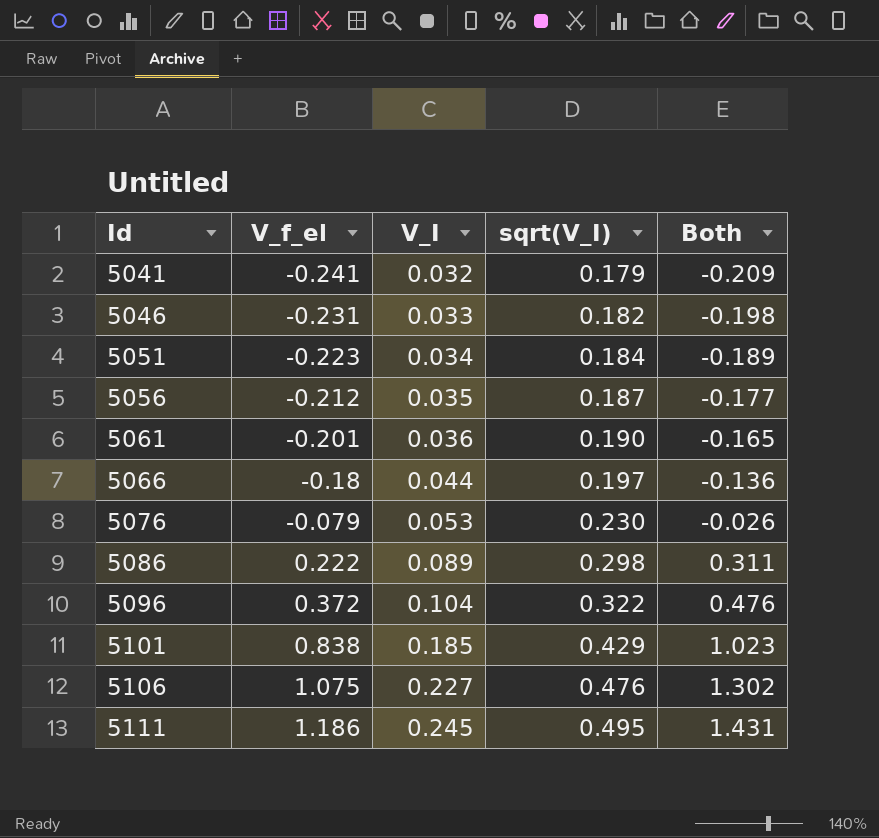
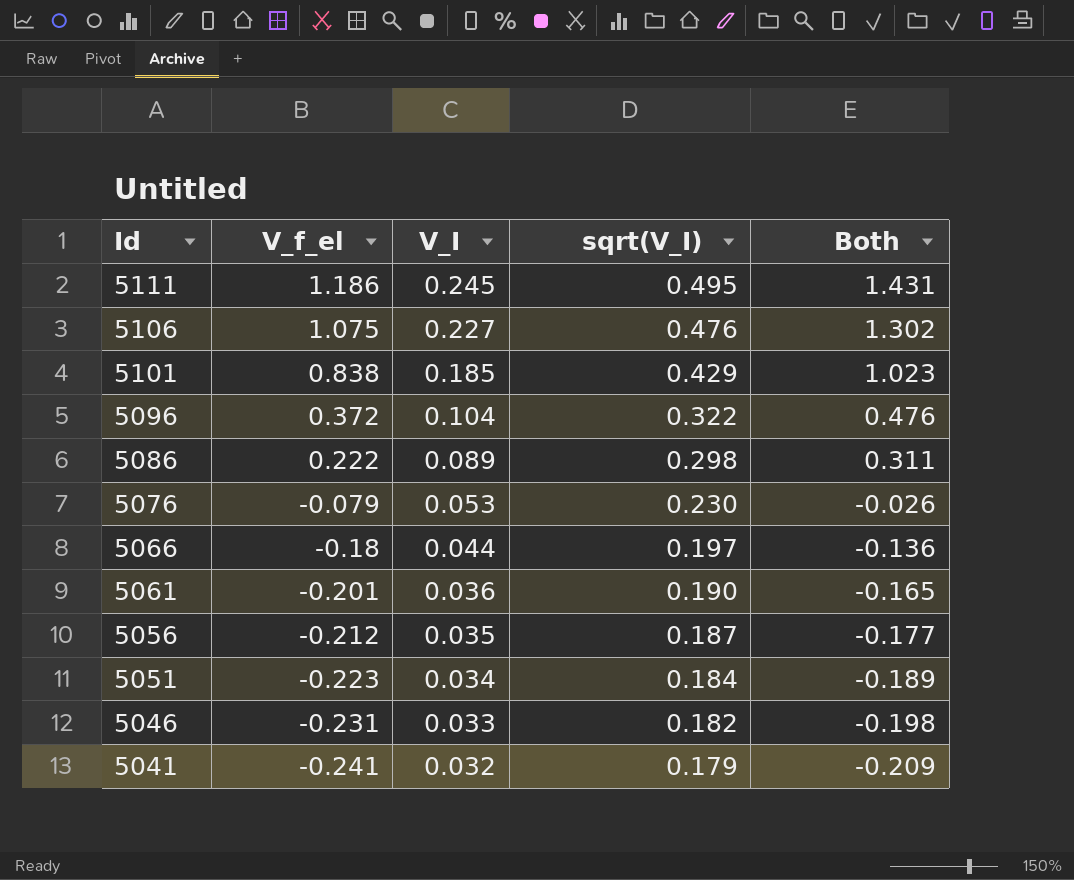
row order: Id ascending -> Id descending

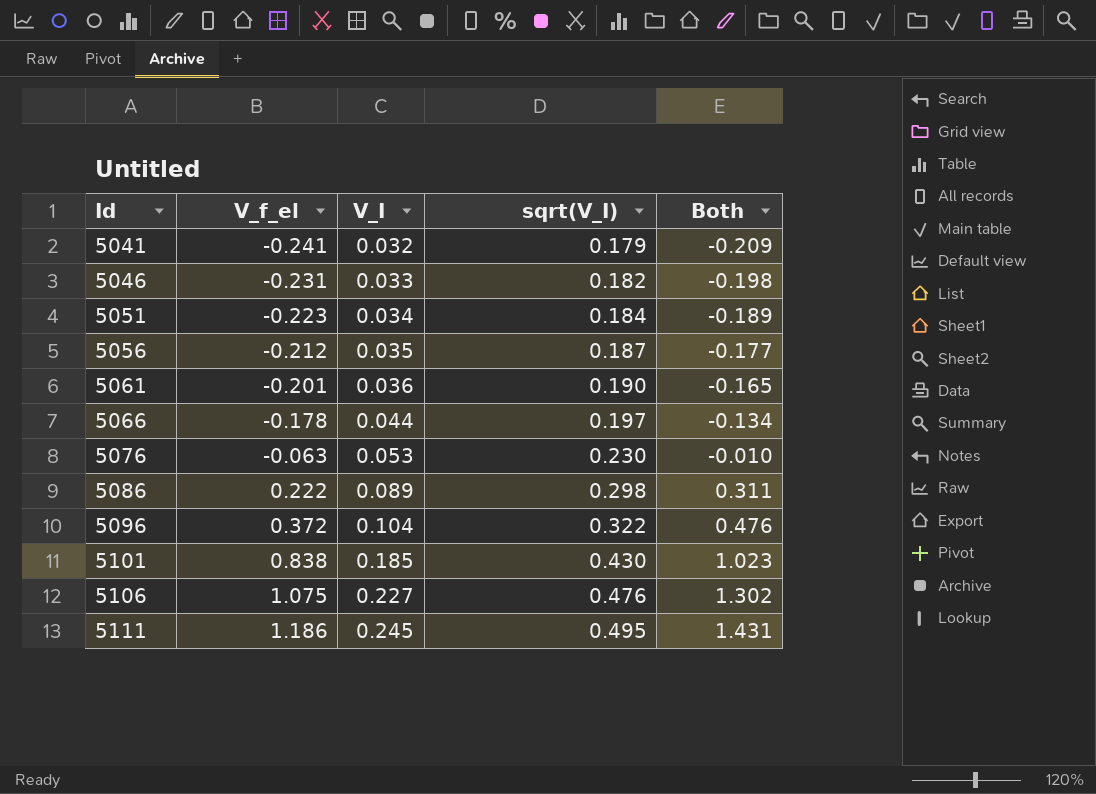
row order: Id descending -> Id ascending
5066 | V_f_el: -0.18 -> -0.178
5066 | Both: -0.136 -> -0.134
5076 | V_f_el: -0.079 -> -0.063
5076 | Both: -0.026 -> -0.010
5101 | sqrt(V_I): 0.429 -> 0.430

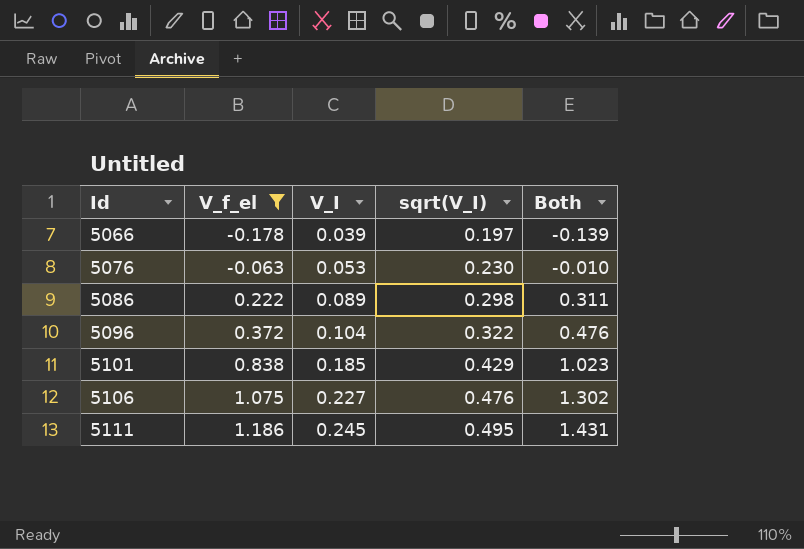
filter: none -> V_f_el >= -0.178
5066 | V_I: 0.044 -> 0.039
5066 | Both: -0.134 -> -0.139
5101 | sqrt(V_I): 0.430 -> 0.429

